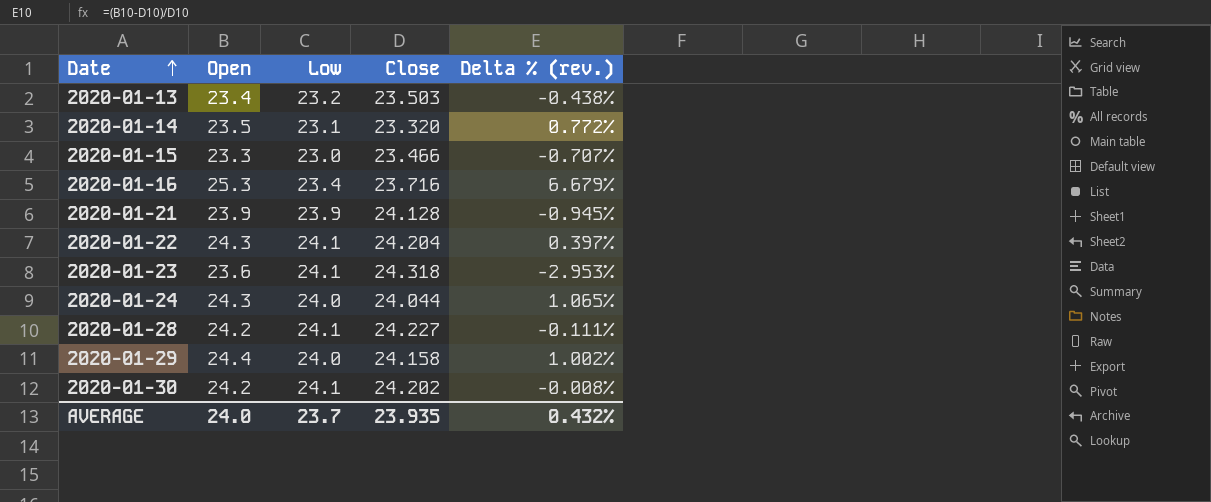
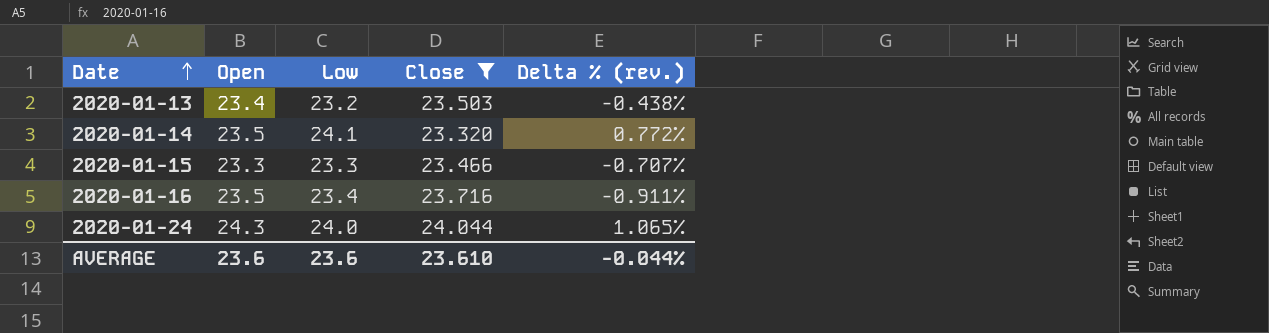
filter: none -> Close <= 24.044
2020-01-14 | Low: 23.1 -> 24.1
2020-01-15 | Low: 23.0 -> 23.3
2020-01-16 | Open: 25.3 -> 23.5
2020-01-16 | Delta % (rev.): 6.679% -> -0.911%
AVERAGE | Open: 24.0 -> 23.6
AVERAGE | Low: 23.7 -> 23.6
AVERAGE | Close: 23.935 -> 23.610
AVERAGE | Delta % (rev.): 0.432% -> -0.044%

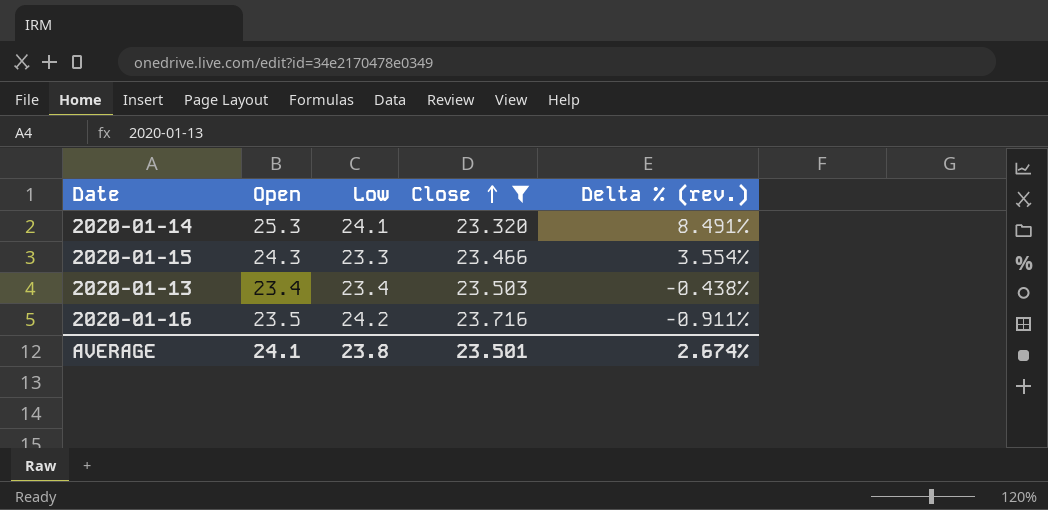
row order: Date ascending -> Close ascending
row 2020-01-24: 24.3 | 24.0 | 24.044 | 1.065% -> none
2020-01-14 | Open: 23.5 -> 25.3
2020-01-14 | Delta % (rev.): 0.772% -> 8.491%
2020-01-15 | Open: 23.3 -> 24.3
2020-01-15 | Delta % (rev.): -0.707% -> 3.554%
2020-01-13 | Low: 23.2 -> 23.4
2020-01-16 | Low: 23.4 -> 24.2
AVERAGE | Open: 23.6 -> 24.1
AVERAGE | Low: 23.6 -> 23.8
AVERAGE | Close: 23.610 -> 23.501
AVERAGE | Delta % (rev.): -0.044% -> 2.674%

